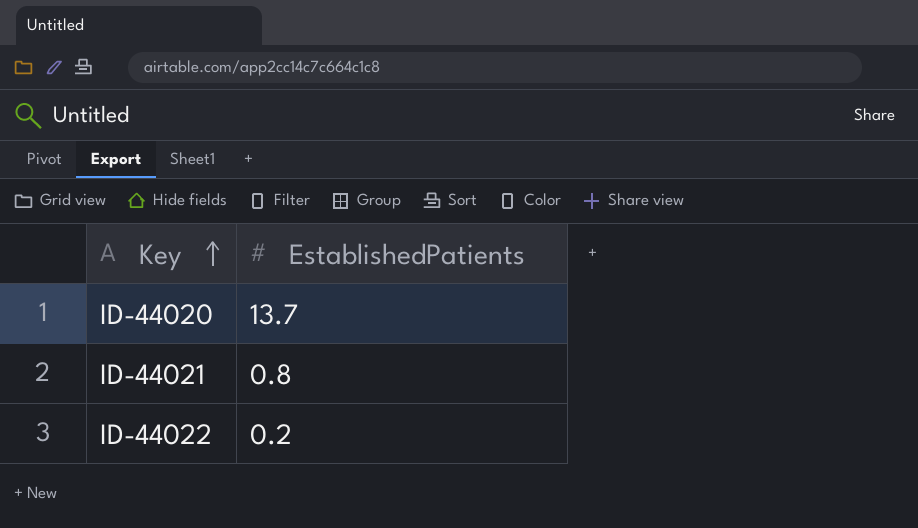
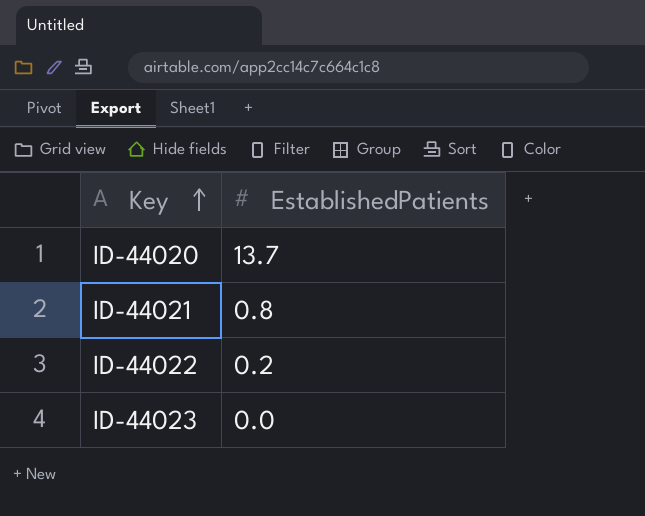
row ID-44023: none -> 0.0

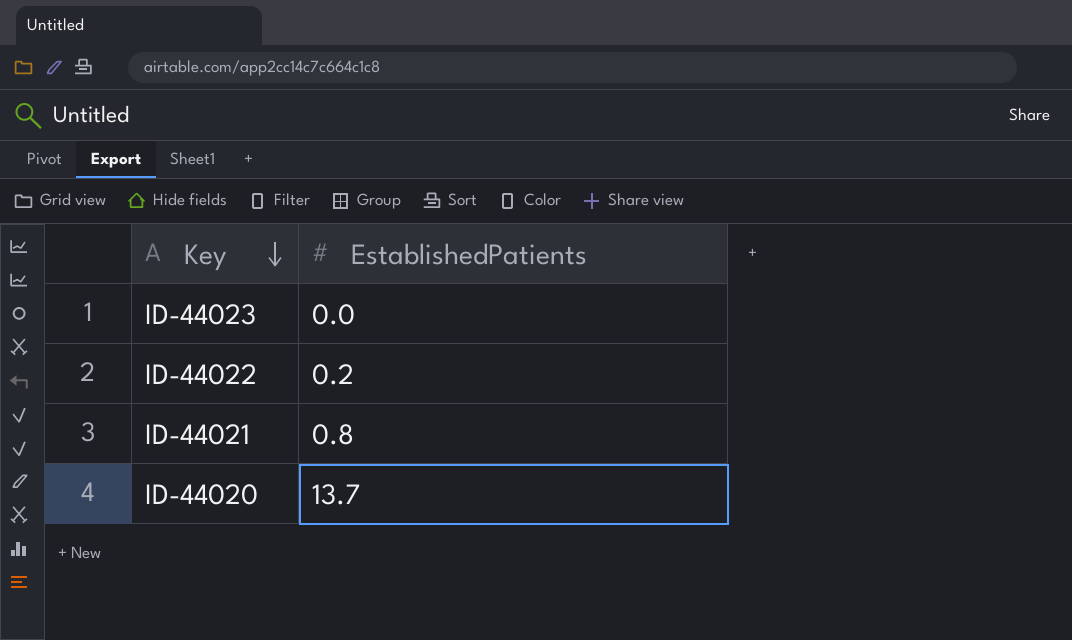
row order: Key ascending -> Key descending

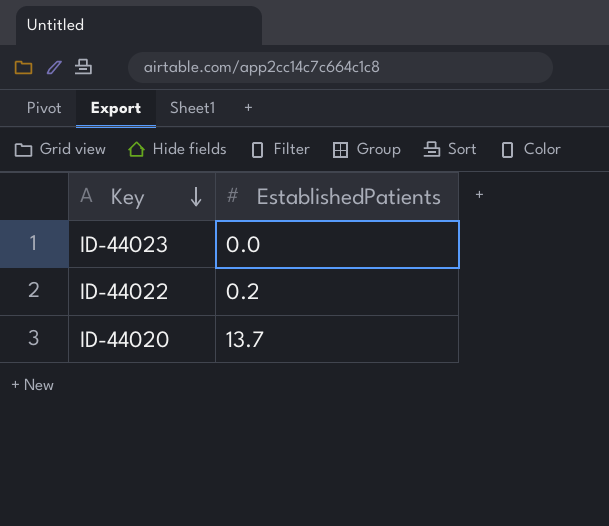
row ID-44021: 0.8 -> none

